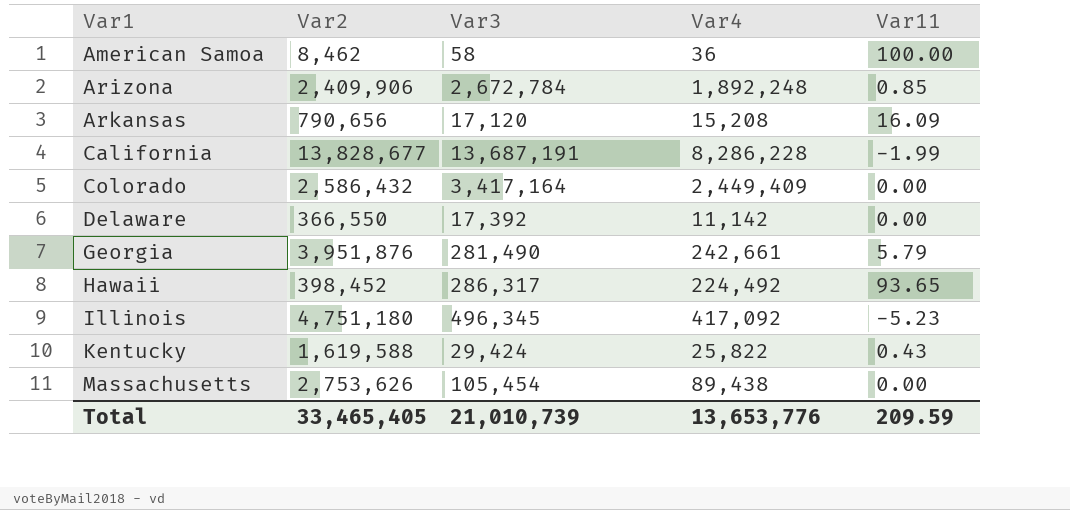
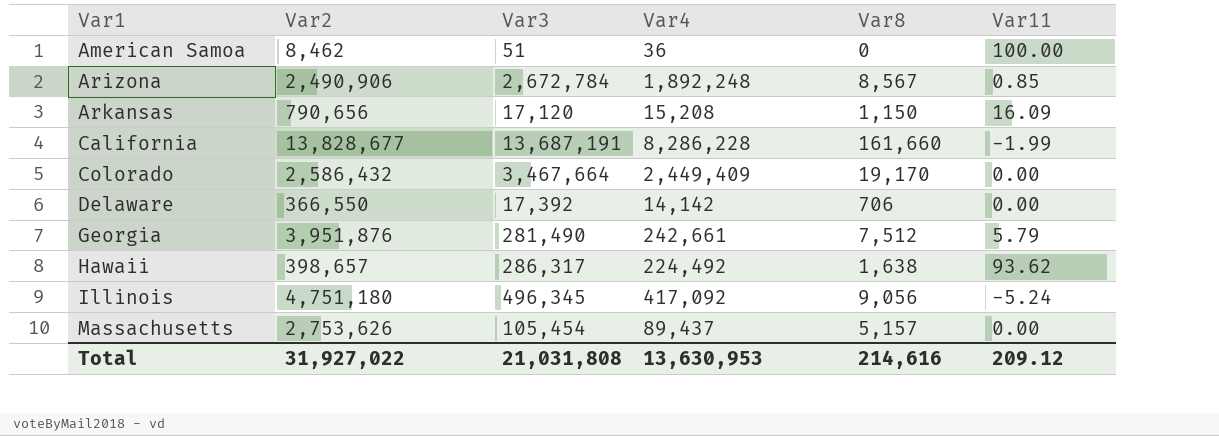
column Var8 | position: none -> 5
row Kentucky: 1,619,588 | 29,424 | 25,822 | 0.43 -> none
American Samoa | Var3: 58 -> 51
Arizona | Var2: 2,409,906 -> 2,490,906
Colorado | Var3: 3,417,164 -> 3,467,664
Delaware | Var4: 11,142 -> 14,142
Hawaii | Var2: 398,452 -> 398,657
Hawaii | Var11: 93.65 -> 93.62
Illinois | Var11: -5.23 -> -5.24
Massachusetts | Var4: 89,438 -> 89,437
Total | Var2: 33,465,405 -> 31,927,022
Total | Var3: 21,010,739 -> 21,031,808
Total | Var4: 13,653,776 -> 13,630,953
Total | Var11: 209.59 -> 209.12

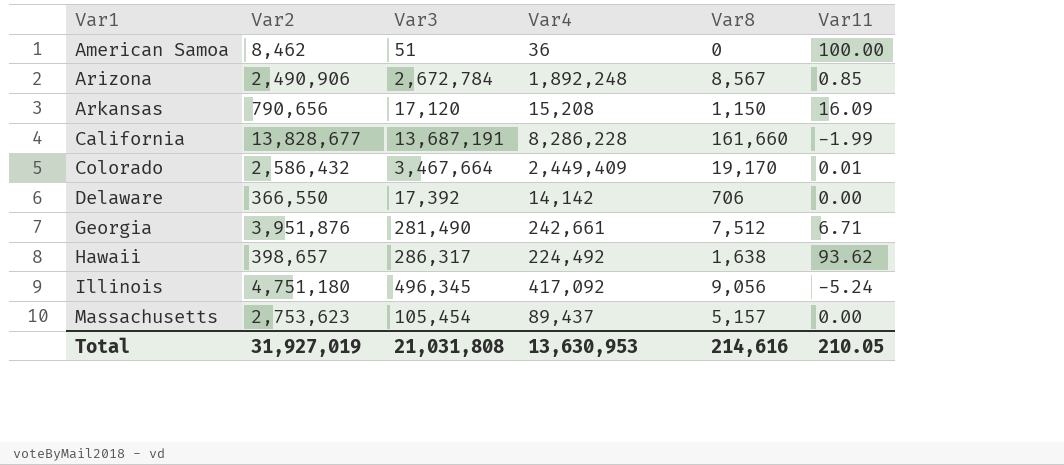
Colorado | Var11: 0.00 -> 0.01
Georgia | Var11: 5.79 -> 6.71
Massachusetts | Var2: 2,753,626 -> 2,753,623
Total | Var2: 31,927,022 -> 31,927,019
Total | Var11: 209.12 -> 210.05

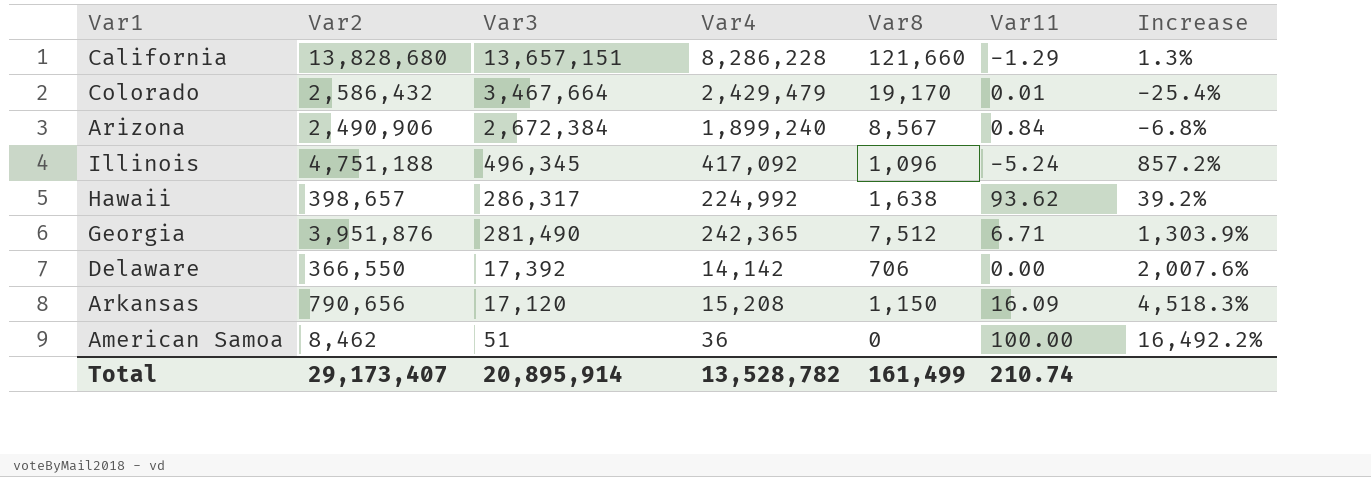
row order: Var1 ascending -> Var3 descending
column Increase | formula: none -> ([Var2] - [Var3]) / [Var3]
row Massachusetts: 2,753,623 | 105,454 | 89,437 | 5,157 | 0.00 -> none
California | Var2: 13,828,677 -> 13,828,680
California | Var3: 13,687,191 -> 13,657,151
California | Var8: 161,660 -> 121,660
California | Var11: -1.99 -> -1.29
Colorado | Var4: 2,449,409 -> 2,429,479
Arizona | Var3: 2,672,784 -> 2,672,384
Arizona | Var4: 1,892,248 -> 1,899,240
Arizona | Var11: 0.85 -> 0.84
Illinois | Var2: 4,751,180 -> 4,751,188
Illinois | Var8: 9,056 -> 1,096
Hawaii | Var4: 224,492 -> 224,992
Georgia | Var4: 242,661 -> 242,365
Total | Var2: 31,927,019 -> 29,173,407
Total | Var3: 21,031,808 -> 20,895,914
Total | Var4: 13,630,953 -> 13,528,782
Total | Var8: 214,616 -> 161,499
Total | Var11: 210.05 -> 210.74

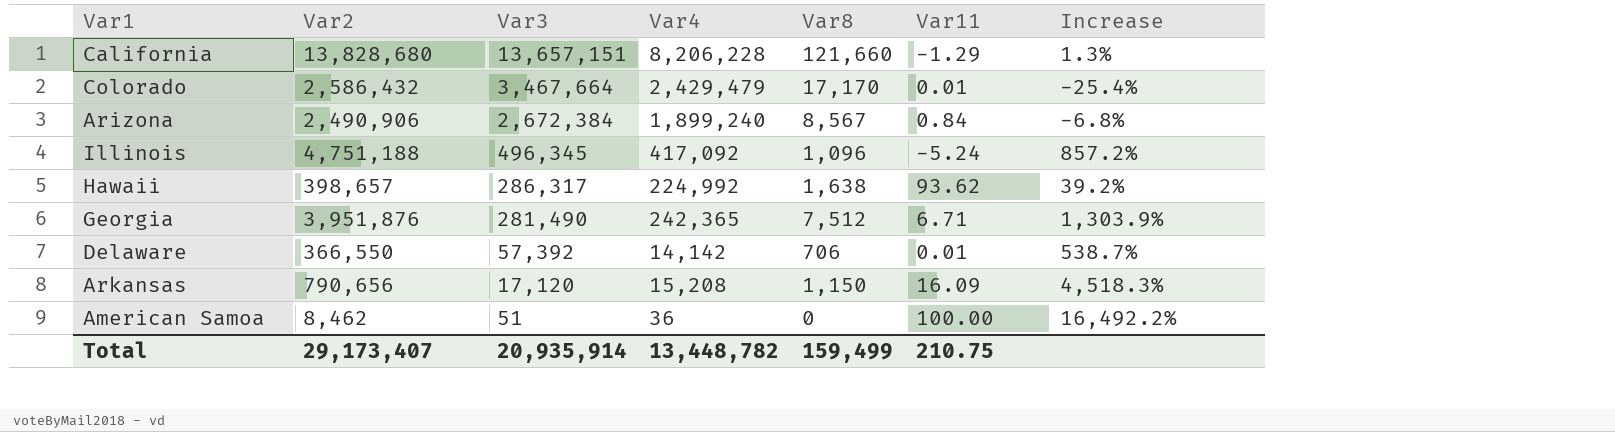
California | Var4: 8,286,228 -> 8,206,228
Colorado | Var8: 19,170 -> 17,170
Delaware | Var3: 17,392 -> 57,392
Delaware | Var11: 0.00 -> 0.01
Delaware | Increase: 2,007.6% -> 538.7%
Total | Var3: 20,895,914 -> 20,935,914
Total | Var4: 13,528,782 -> 13,448,782
Total | Var8: 161,499 -> 159,499
Total | Var11: 210.74 -> 210.75

